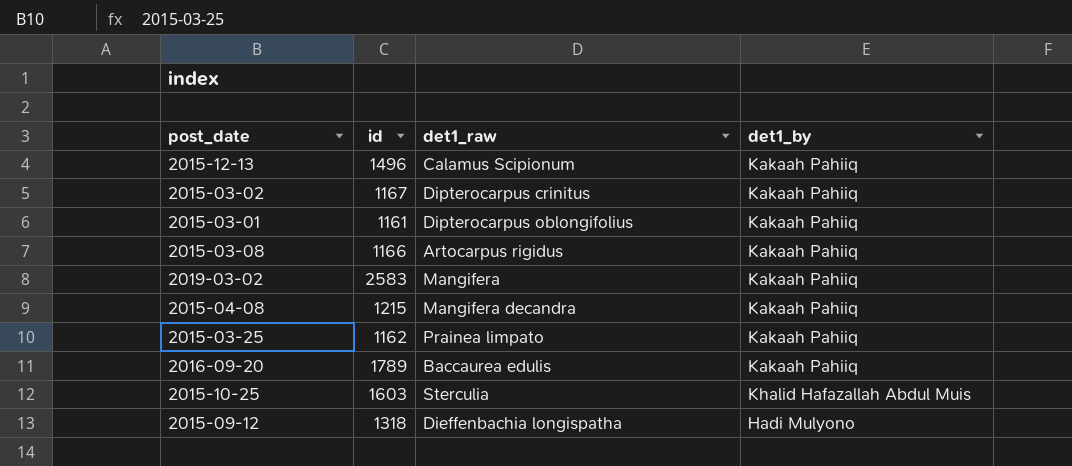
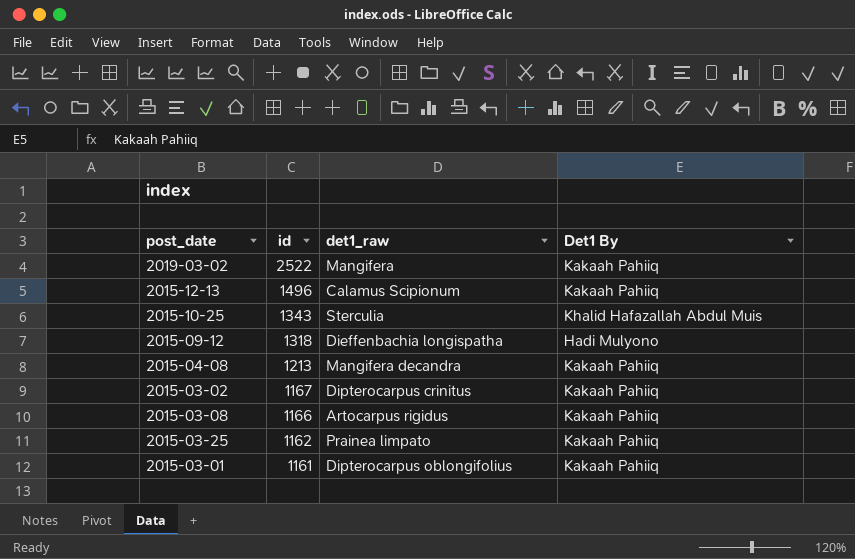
row order: none -> id descending
column name: det1_by -> Det1 By
row 2016-09-20: 1789 | Baccaurea edulis | Kakaah Pahiiq -> none
2019-03-02 | id: 2583 -> 2522
2015-10-25 | id: 1603 -> 1343
2015-04-08 | id: 1215 -> 1213

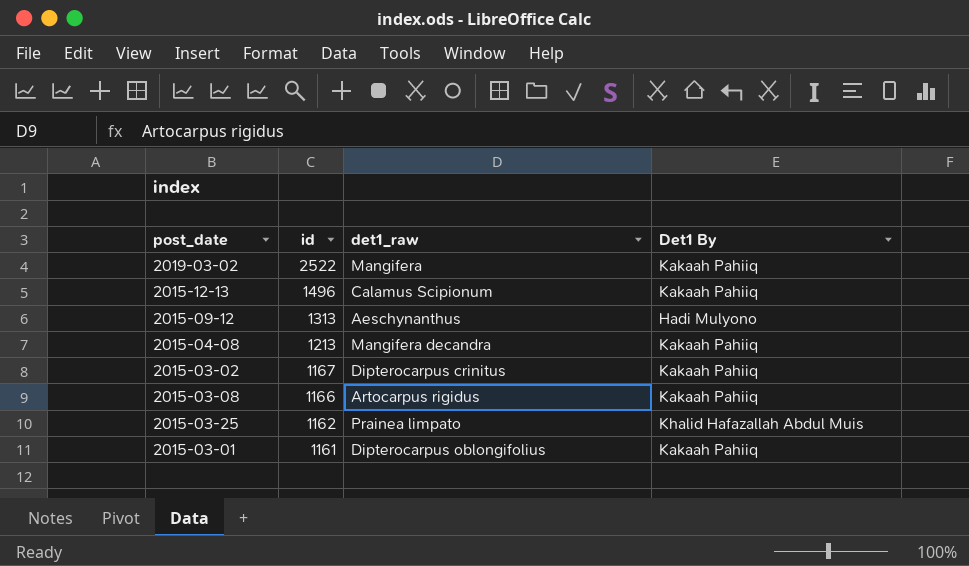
row 2015-10-25: 1343 | Sterculia | Khalid Hafazallah Abdul Muis -> none
2015-09-12 | id: 1318 -> 1313
2015-09-12 | det1_raw: Dieffenbachia longispatha -> Aeschynanthus
2015-03-25 | Det1 By: Kakaah Pahiiq -> Khalid Hafazallah Abdul Muis

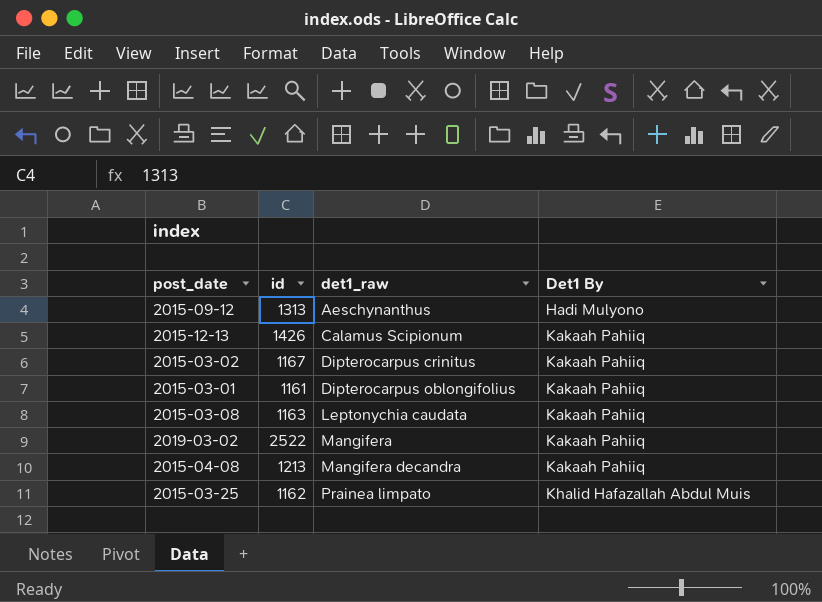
row order: id descending -> det1_raw ascending
2015-12-13 | id: 1496 -> 1426
2015-03-08 | id: 1166 -> 1163
2015-03-08 | det1_raw: Artocarpus rigidus -> Leptonychia caudata

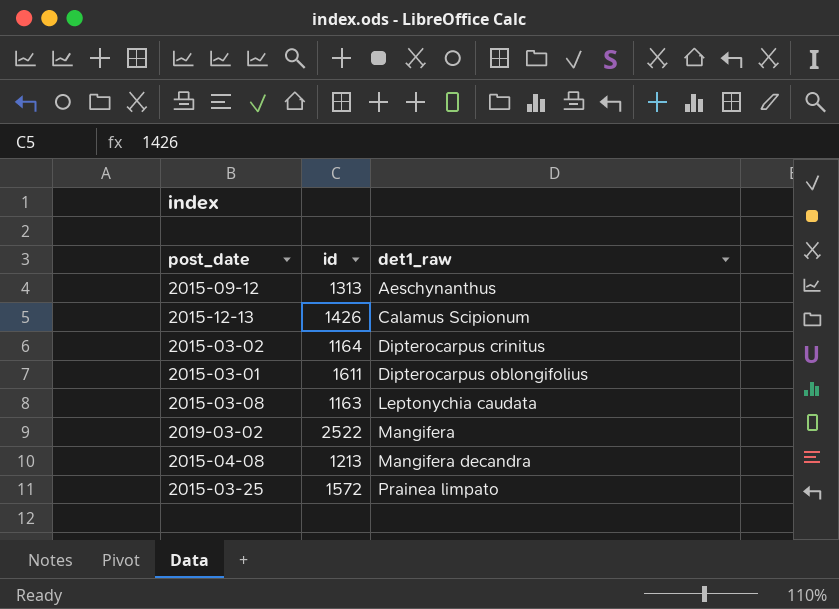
column Det1 By | position: 4 -> none
2015-03-02 | id: 1167 -> 1164
2015-03-01 | id: 1161 -> 1611
2015-03-25 | id: 1162 -> 1572

